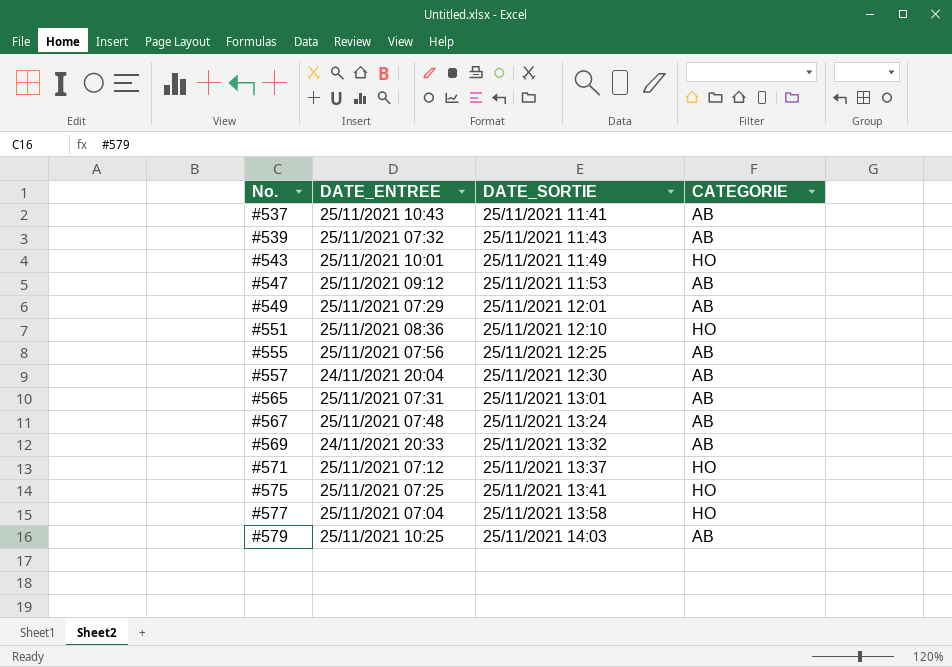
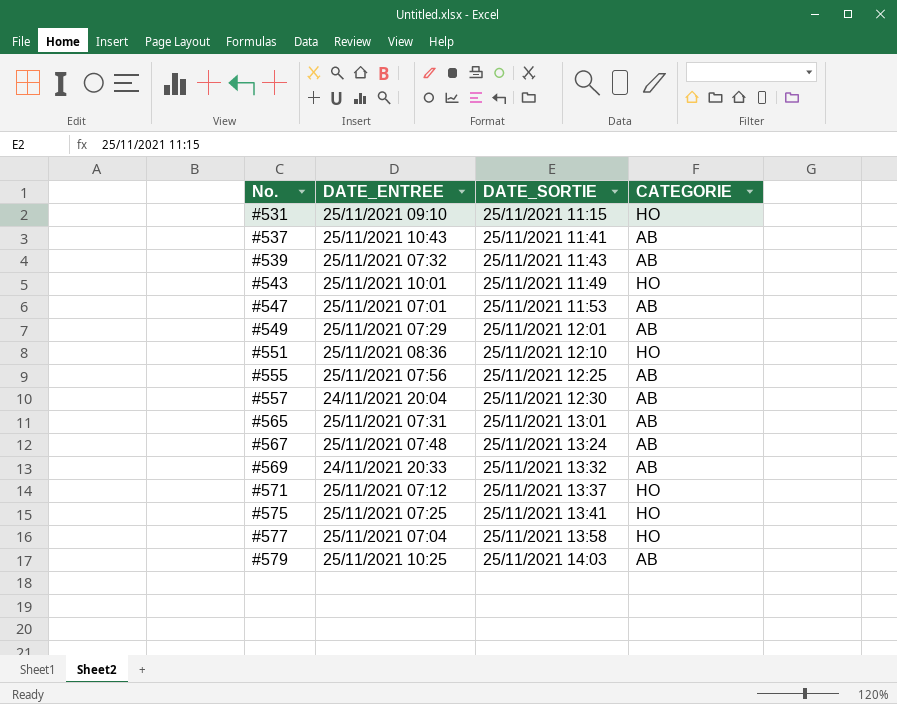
row #531: none -> 25/11/2021 09:10 | 25/11/2021 11:15 | HO
#547 | DATE_ENTREE: 25/11/2021 09:12 -> 25/11/2021 07:01

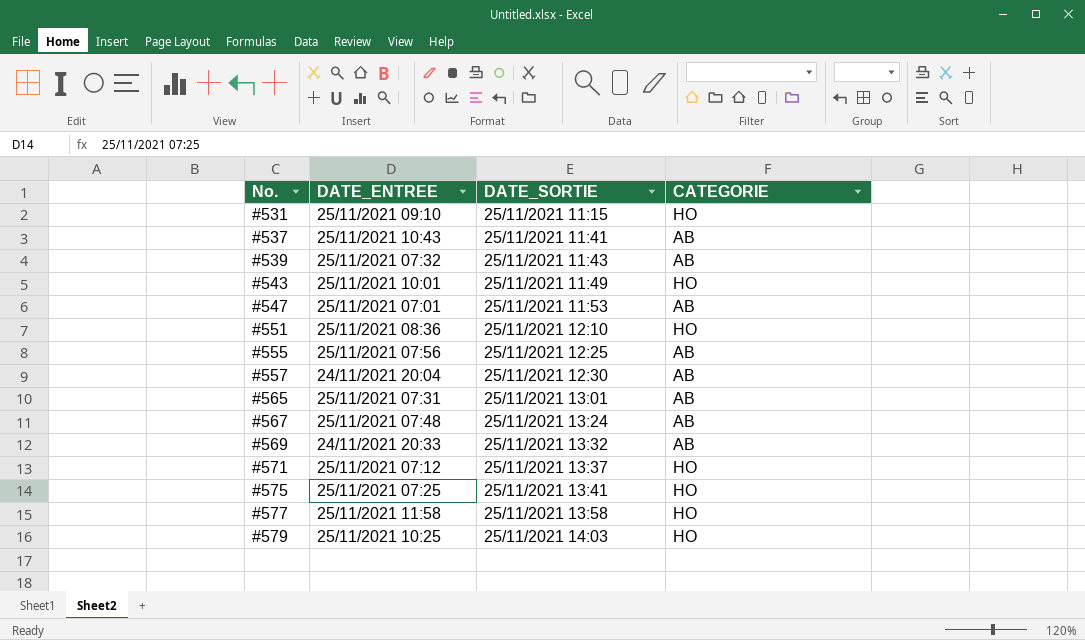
row #549: 25/11/2021 07:29 | 25/11/2021 12:01 | AB -> none
#577 | DATE_ENTREE: 25/11/2021 07:04 -> 25/11/2021 11:58
#579 | CATEGORIE: AB -> HO

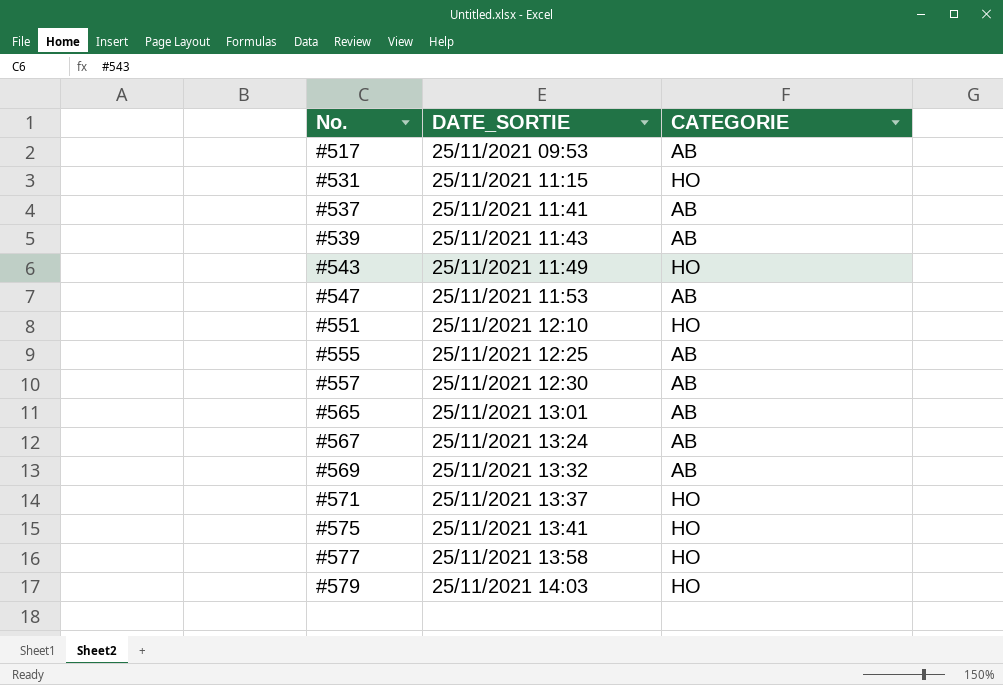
column DATE_ENTREE | position: 2 -> none
row #517: none -> 25/11/2021 09:53 | AB

